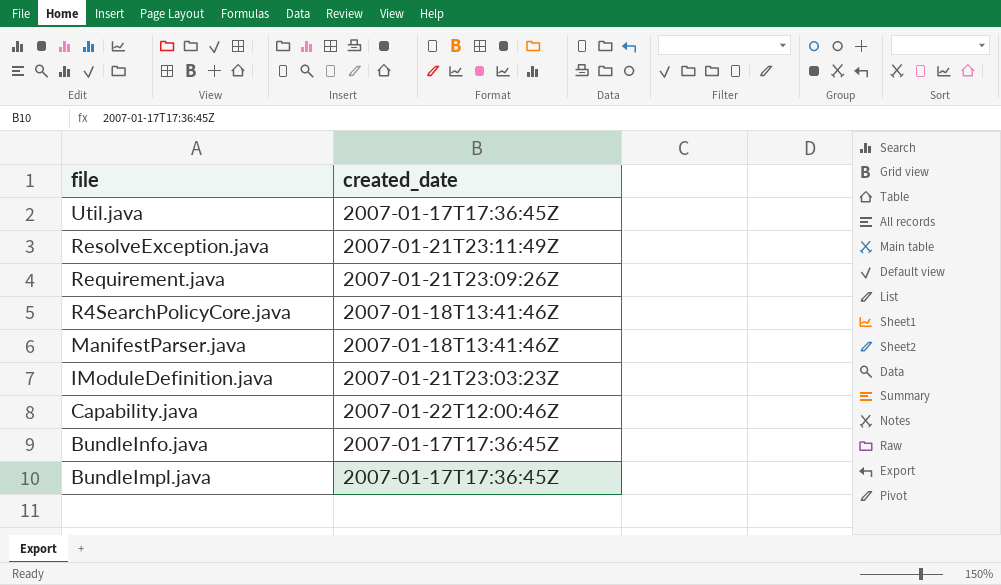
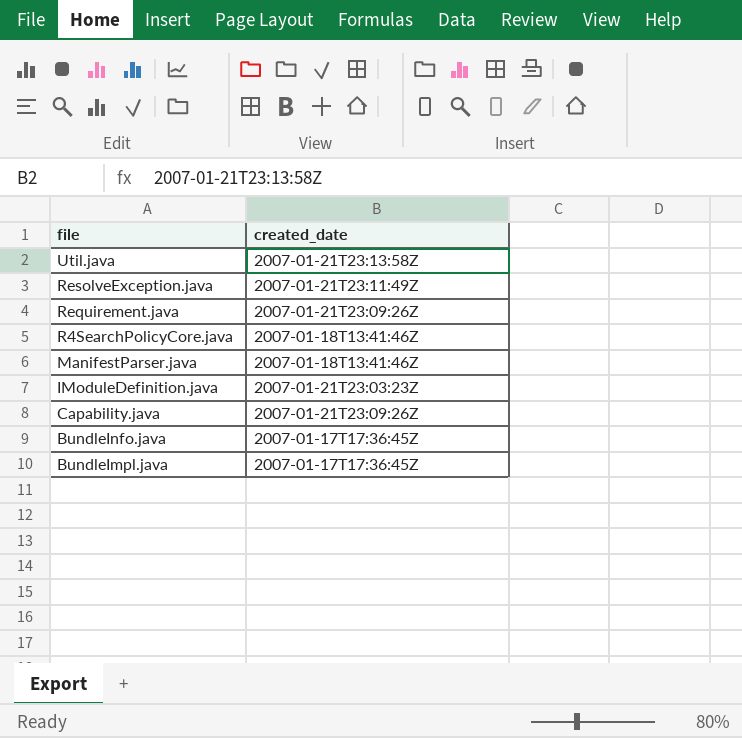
Util.java | created_date: 2007-01-17T17:36:45Z -> 2007-01-21T23:13:58Z
Capability.java | created_date: 2007-01-22T12:00:46Z -> 2007-01-21T23:09:26Z

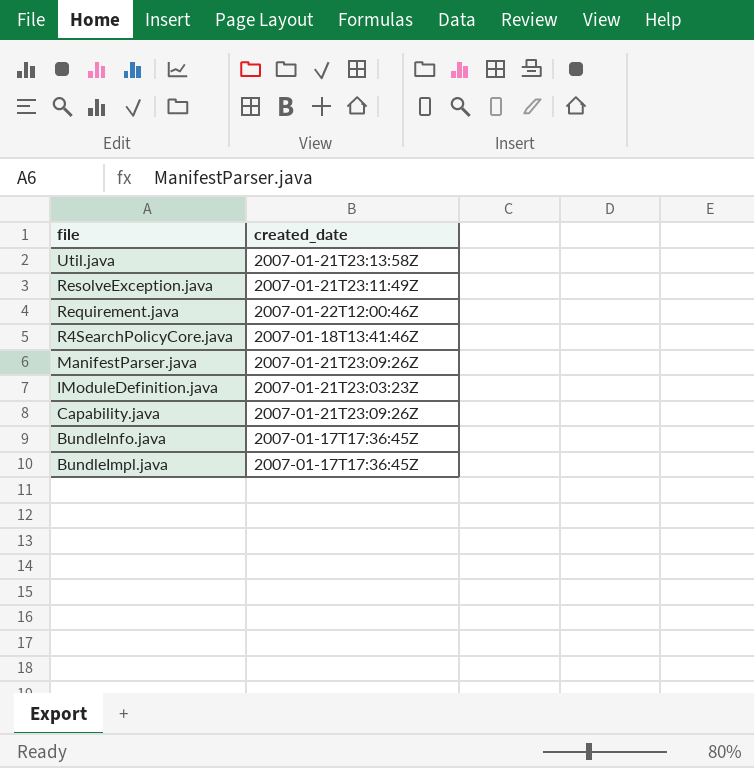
Requirement.java | created_date: 2007-01-21T23:09:26Z -> 2007-01-22T12:00:46Z
ManifestParser.java | created_date: 2007-01-18T13:41:46Z -> 2007-01-21T23:09:26Z

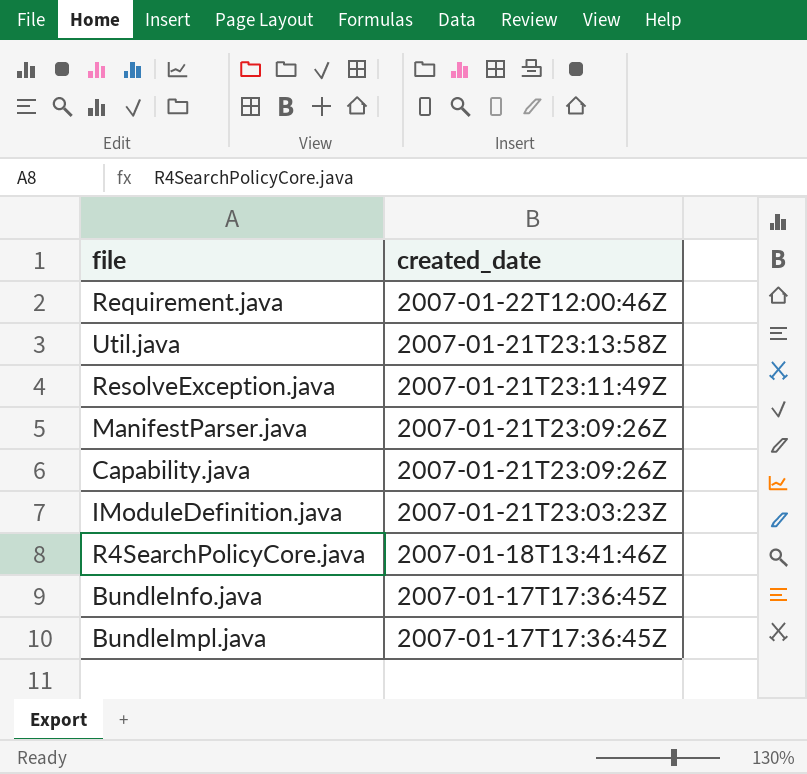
row order: file descending -> created_date descending

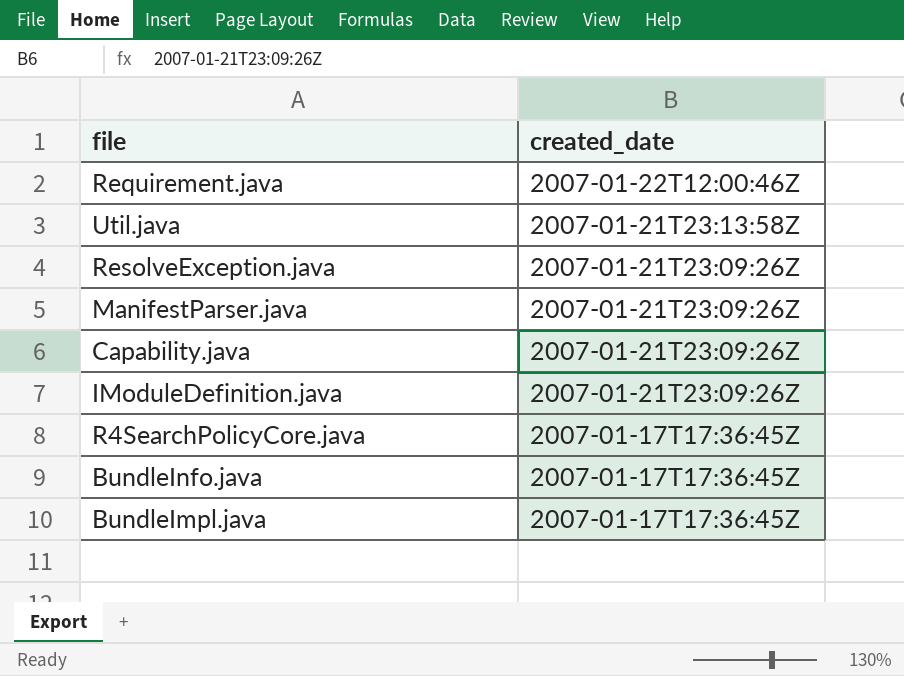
ResolveException.java | created_date: 2007-01-21T23:11:49Z -> 2007-01-21T23:09:26Z
IModuleDefinition.java | created_date: 2007-01-21T23:03:23Z -> 2007-01-21T23:09:26Z
R4SearchPolicyCore.java | created_date: 2007-01-18T13:41:46Z -> 2007-01-17T17:36:45Z

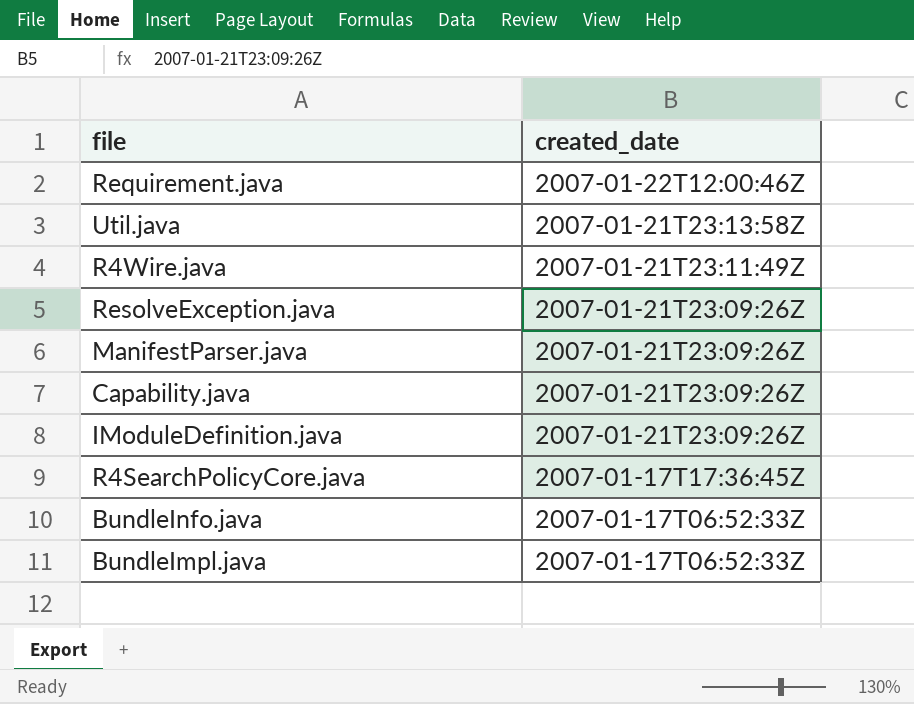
row R4Wire.java: none -> 2007-01-21T23:11:49Z
BundleInfo.java | created_date: 2007-01-17T17:36:45Z -> 2007-01-17T06:52:33Z
BundleImpl.java | created_date: 2007-01-17T17:36:45Z -> 2007-01-17T06:52:33Z

